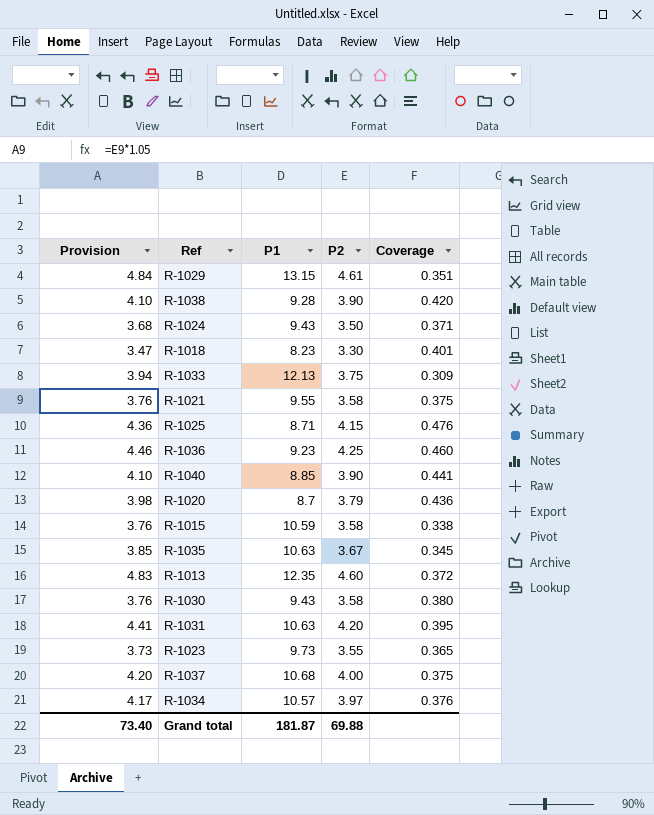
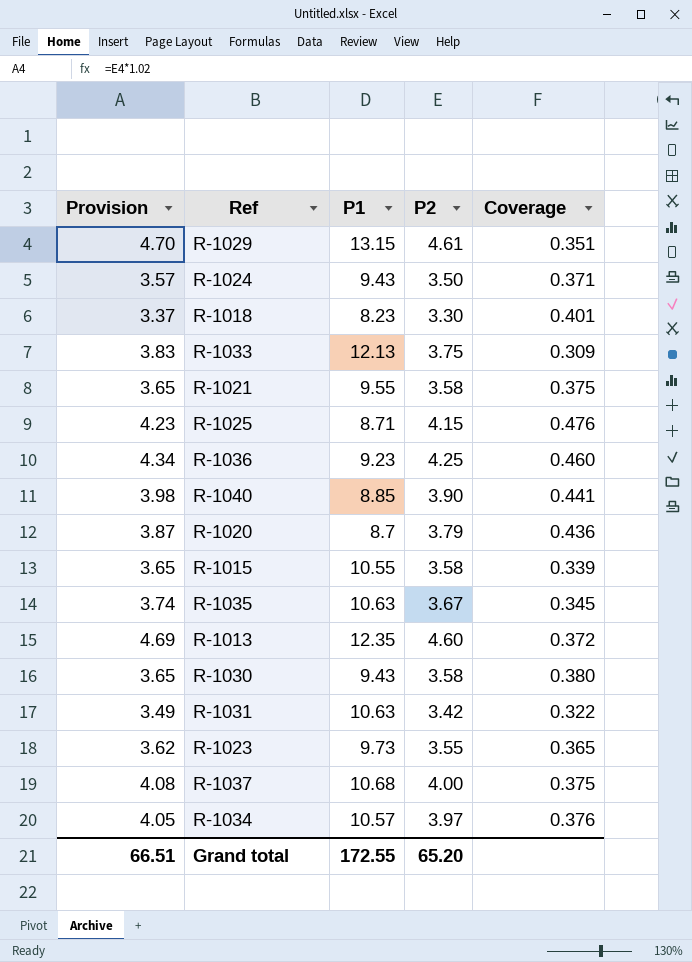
column Provision | formula: [P2] * 1.05 -> [P2] * 1.02
row R-1038: 4.10 | 9.28 | 3.90 | 0.420 -> none
R-1015 | P1: 10.59 -> 10.55
R-1015 | Coverage: 0.338 -> 0.339
R-1031 | P2: 4.20 -> 3.42
R-1031 | Coverage: 0.395 -> 0.322
Grand total | Provision: 73.40 -> 66.51
Grand total | P1: 181.87 -> 172.55
Grand total | P2: 69.88 -> 65.20

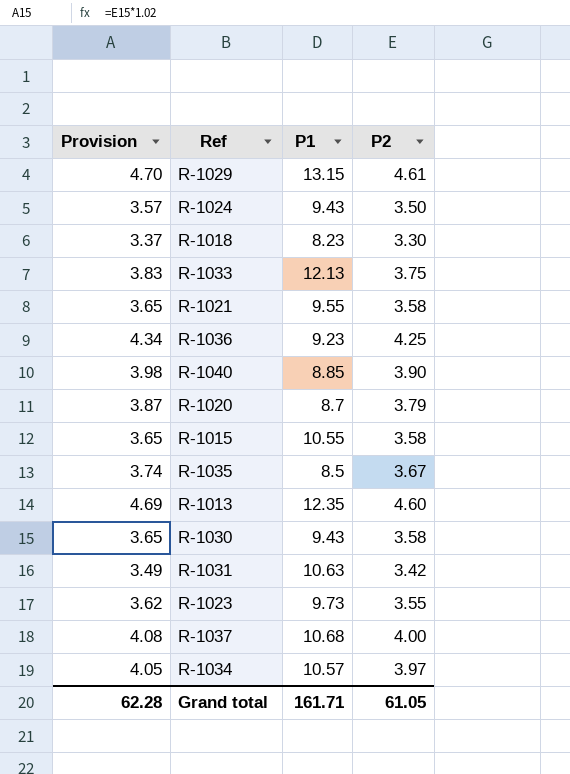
column Coverage | formula: [P2] / [P1] -> none
row R-1025: 4.23 | 8.71 | 4.15 | 0.476 -> none
R-1035 | P1: 10.63 -> 8.5
Grand total | Provision: 66.51 -> 62.28
Grand total | P1: 172.55 -> 161.71
Grand total | P2: 65.20 -> 61.05

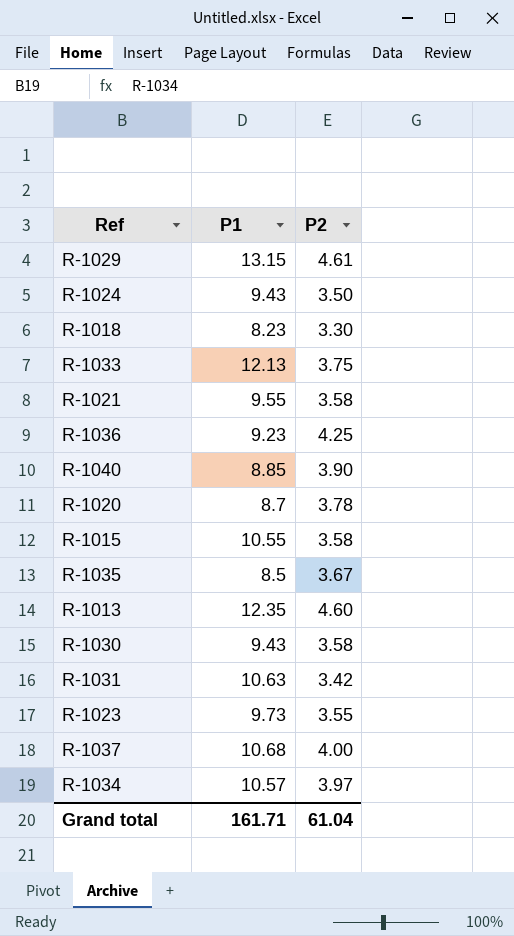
column Provision | formula: [P2] * 1.02 -> none
R-1020 | P2: 3.79 -> 3.78
Grand total | P2: 61.05 -> 61.04

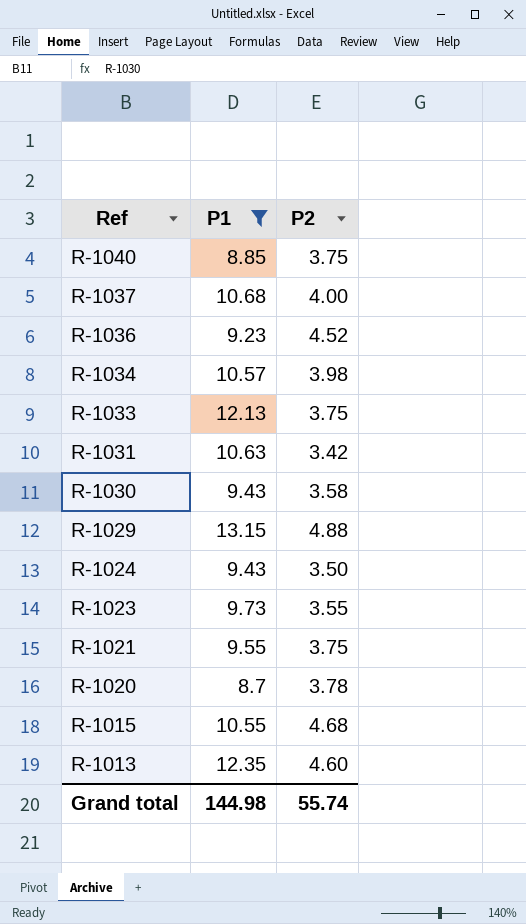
filter: none -> P1 >= 8.7
row order: none -> Ref descending
R-1040 | P2: 3.90 -> 3.75
R-1036 | P2: 4.25 -> 4.52
R-1034 | P2: 3.97 -> 3.98
R-1029 | P2: 4.61 -> 4.88
R-1021 | P2: 3.58 -> 3.75
R-1015 | P2: 3.58 -> 4.68
Grand total | P1: 161.71 -> 144.98
Grand total | P2: 61.04 -> 55.74

